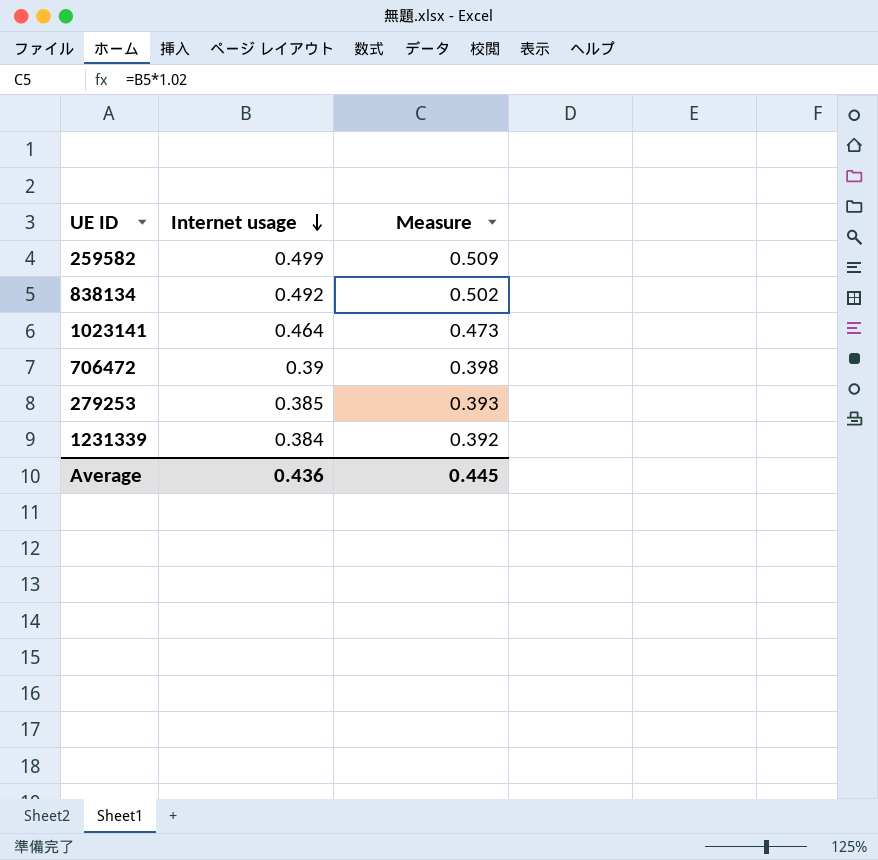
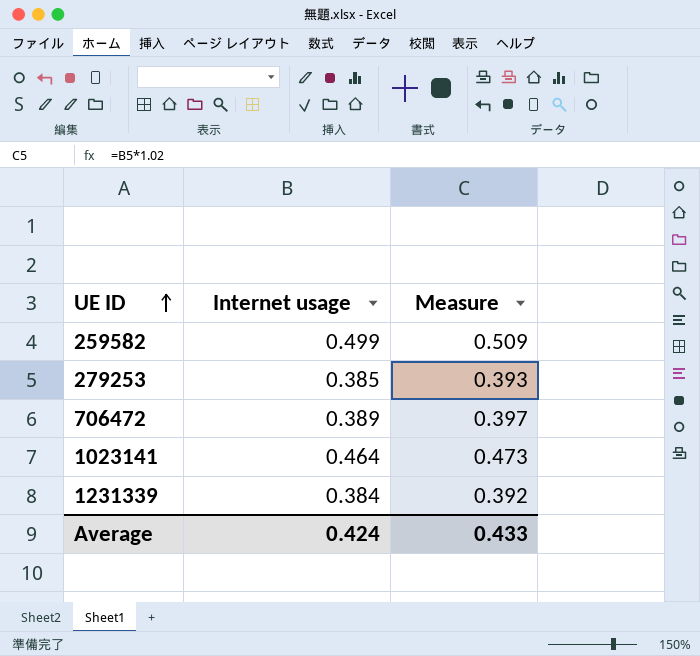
row order: Internet usage descending -> UE ID ascending
row 838134: 0.492 | 0.502 -> none
706472 | Internet usage: 0.39 -> 0.389
706472 | Measure: 0.398 -> 0.397
Average | Internet usage: 0.436 -> 0.424
Average | Measure: 0.445 -> 0.433

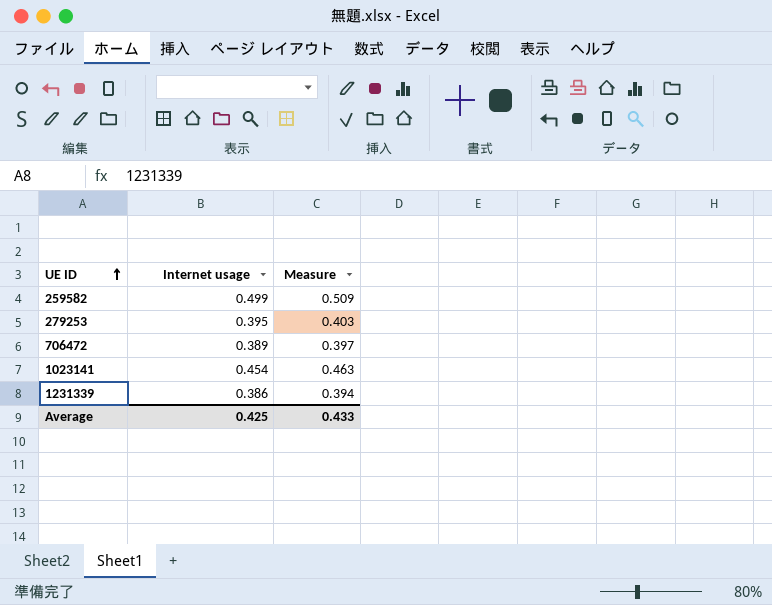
279253 | Internet usage: 0.385 -> 0.395
279253 | Measure: 0.393 -> 0.403
1023141 | Internet usage: 0.464 -> 0.454
1023141 | Measure: 0.473 -> 0.463
1231339 | Internet usage: 0.384 -> 0.386
1231339 | Measure: 0.392 -> 0.394
Average | Internet usage: 0.424 -> 0.425

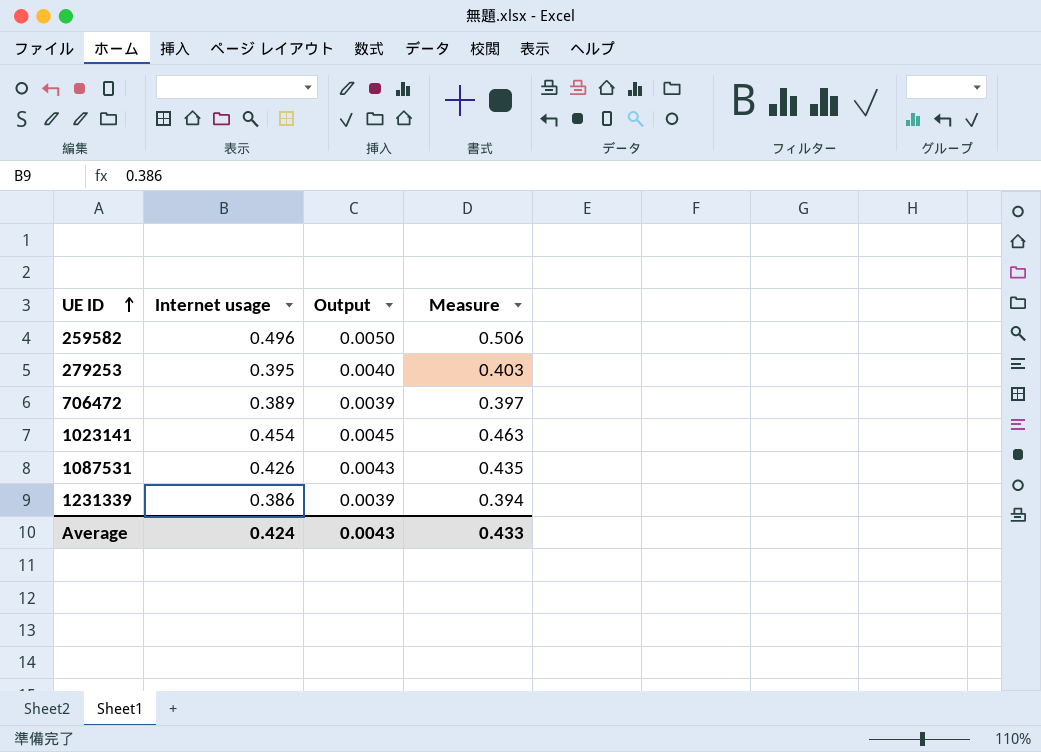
column Output | formula: none -> [Internet usage] * 0.01
259582 | Internet usage: 0.499 -> 0.496
259582 | Measure: 0.509 -> 0.506
row 1087531: none -> 0.426 | 0.0043 | 0.435
Average | Internet usage: 0.425 -> 0.424

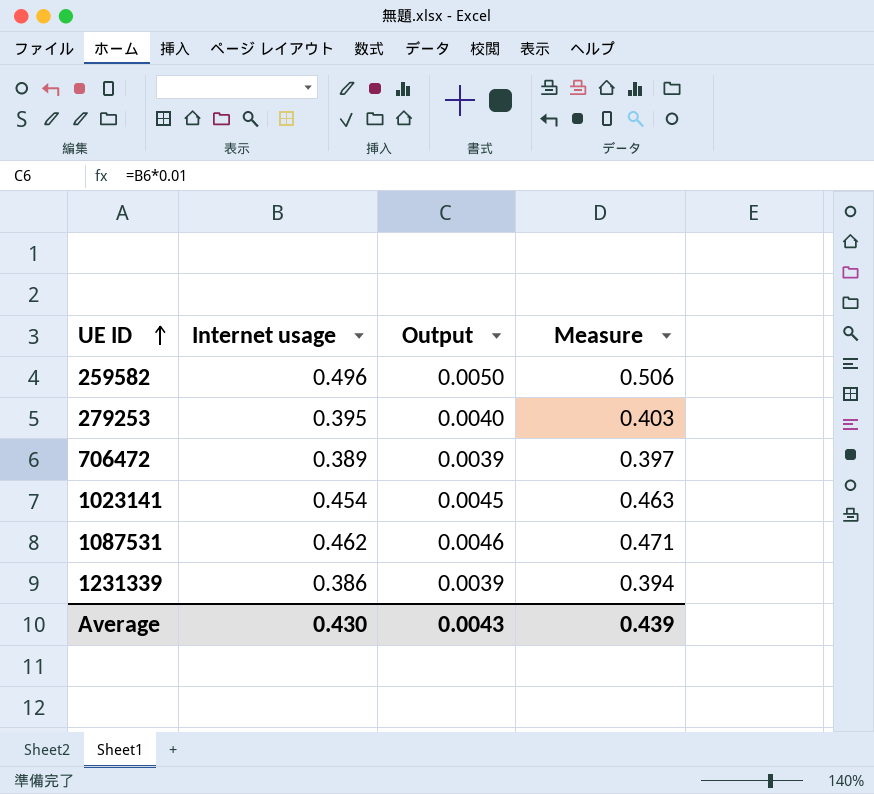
1087531 | Internet usage: 0.426 -> 0.462
1087531 | Output: 0.0043 -> 0.0046
1087531 | Measure: 0.435 -> 0.471
Average | Internet usage: 0.424 -> 0.430
Average | Measure: 0.433 -> 0.439

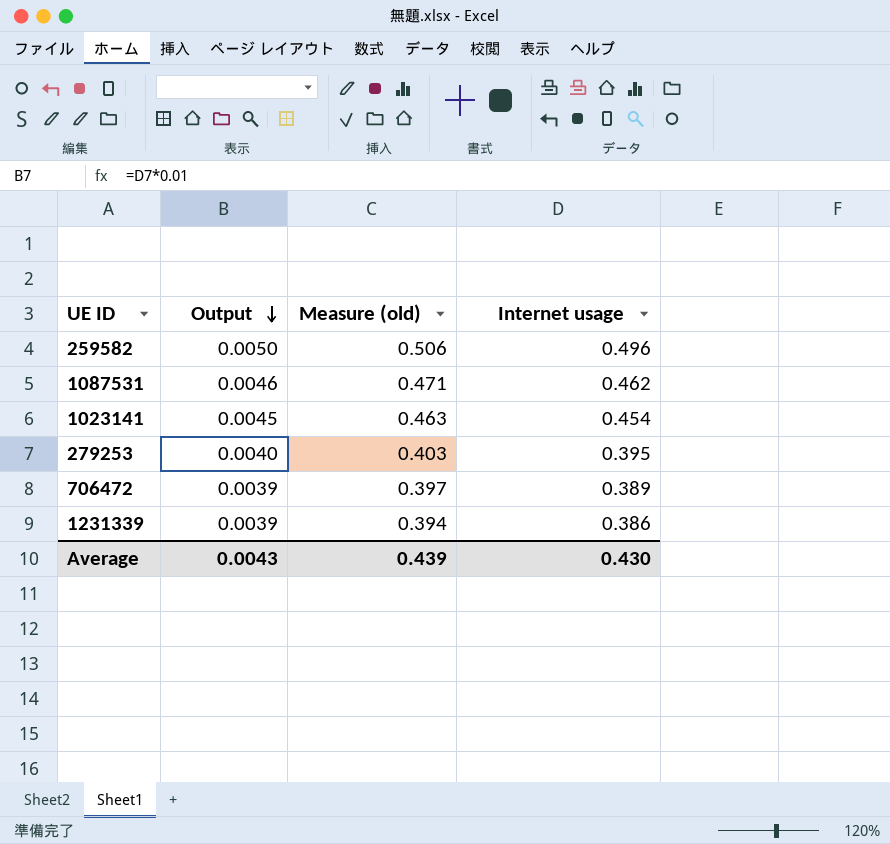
row order: UE ID ascending -> Output descending
column name: Measure -> Measure (old)
column Internet usage | position: 2 -> 4

